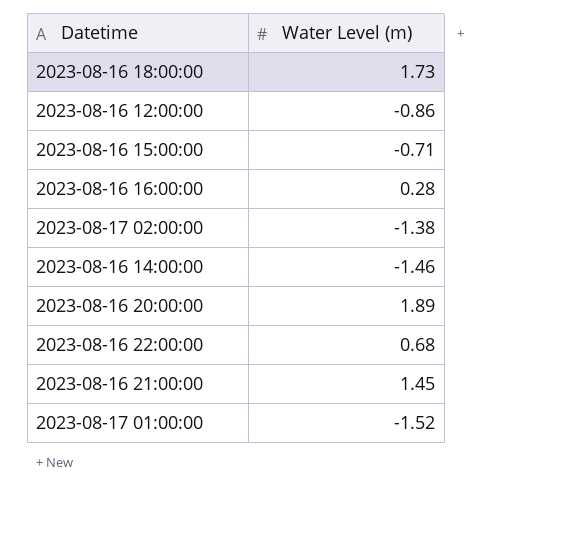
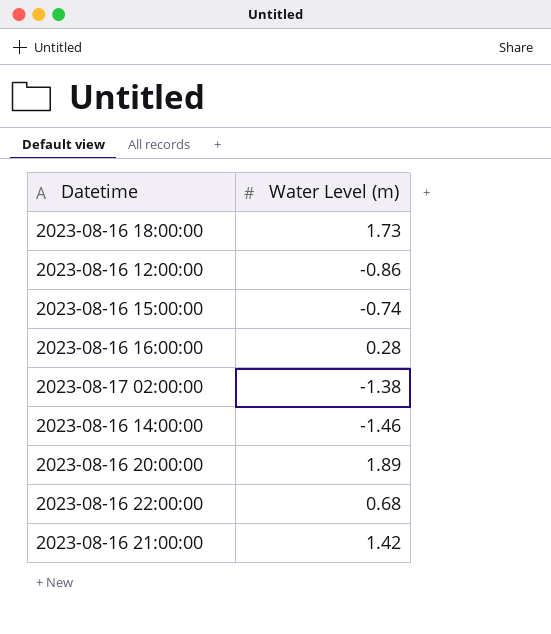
row 2023-08-17 01:00:00: -1.52 -> none
2023-08-16 15:00:00 | Water Level (m): -0.71 -> -0.74
2023-08-16 21:00:00 | Water Level (m): 1.45 -> 1.42

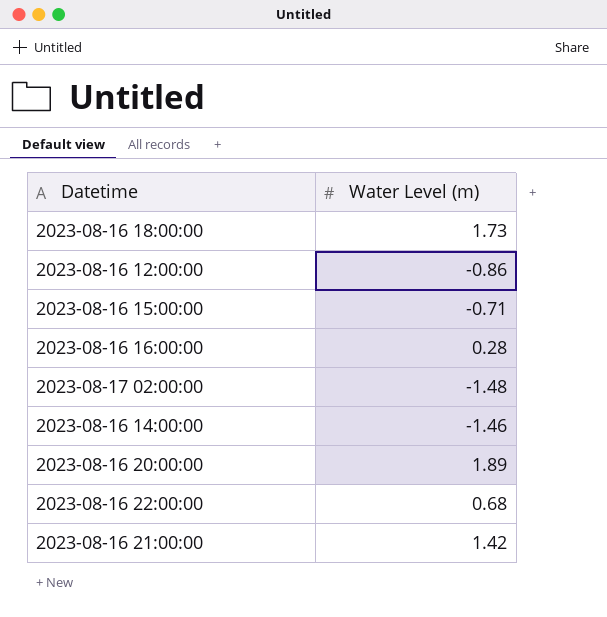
2023-08-16 15:00:00 | Water Level (m): -0.74 -> -0.71
2023-08-17 02:00:00 | Water Level (m): -1.38 -> -1.48

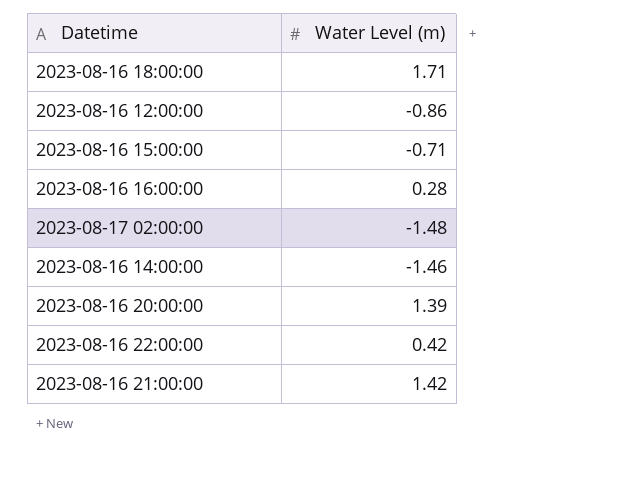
2023-08-16 18:00:00 | Water Level (m): 1.73 -> 1.71
2023-08-16 20:00:00 | Water Level (m): 1.89 -> 1.39
2023-08-16 22:00:00 | Water Level (m): 0.68 -> 0.42

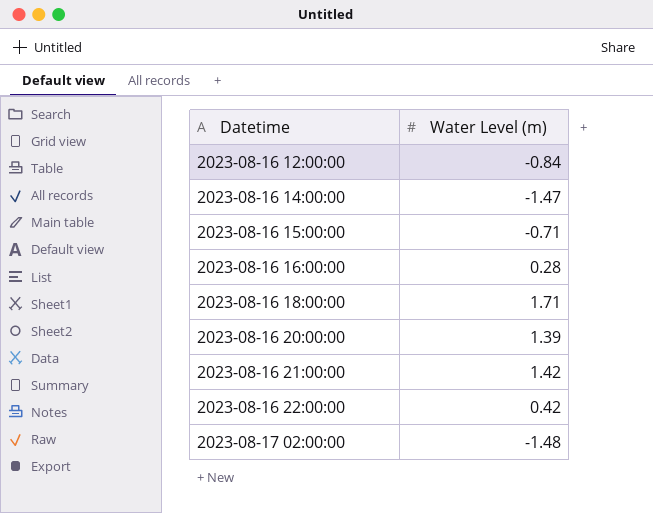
row order: none -> Datetime ascending
2023-08-16 12:00:00 | Water Level (m): -0.86 -> -0.84
2023-08-16 14:00:00 | Water Level (m): -1.46 -> -1.47

